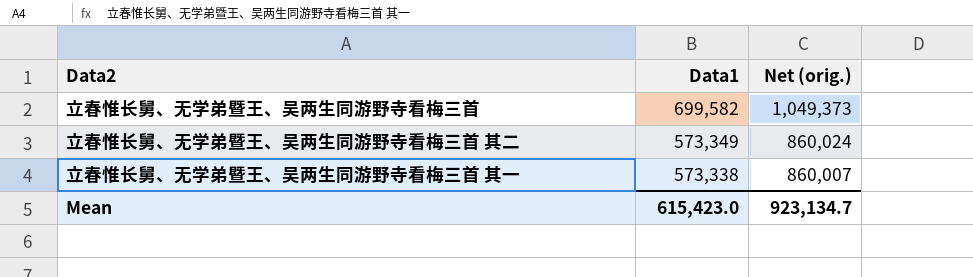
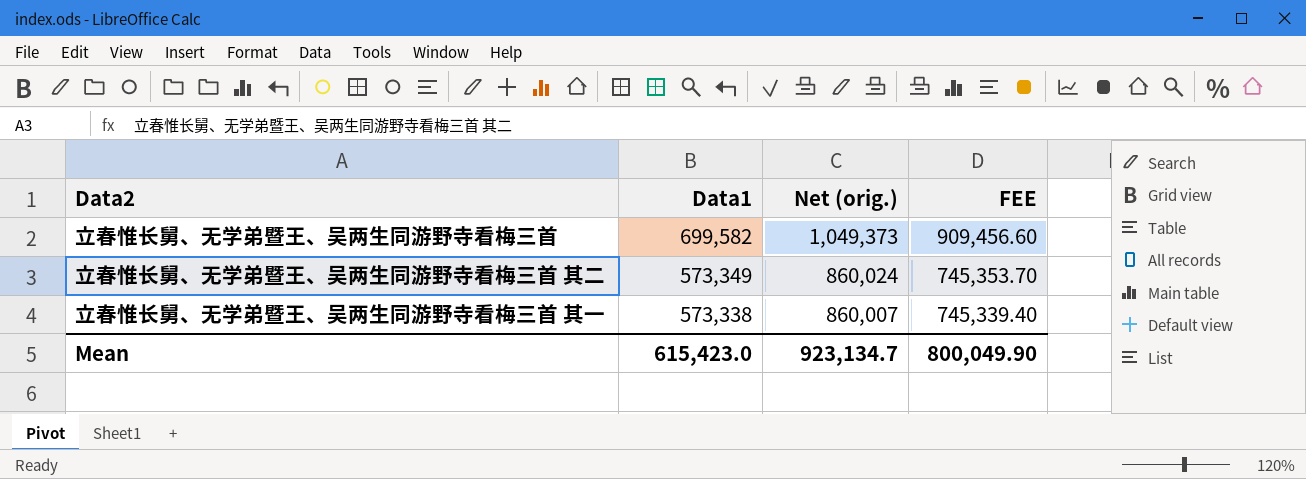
column FEE | formula: none -> [Data1] * 1.3

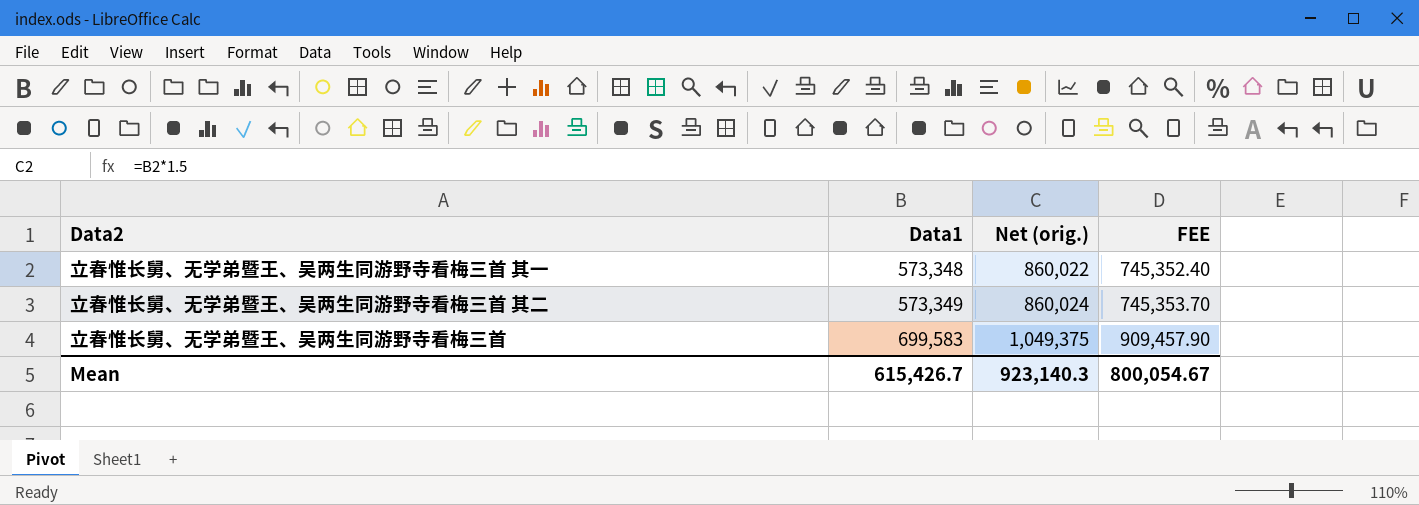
row order: Data1 descending -> Data1 ascending
立春惟长舅、无学弟暨王、吴两生同游野寺看梅三首 其一 | Data1: 573,338 -> 573,348
立春惟长舅、无学弟暨王、吴两生同游野寺看梅三首 其一 | Net (orig.): 860,007 -> 860,022
立春惟长舅、无学弟暨王、吴两生同游野寺看梅三首 其一 | FEE: 745,339.40 -> 745,352.40
立春惟长舅、无学弟暨王、吴两生同游野寺看梅三首 | Data1: 699,582 -> 699,583
立春惟长舅、无学弟暨王、吴两生同游野寺看梅三首 | Net (orig.): 1,049,373 -> 1,049,375
立春惟长舅、无学弟暨王、吴两生同游野寺看梅三首 | FEE: 909,456.60 -> 909,457.90
Mean | Data1: 615,423.0 -> 615,426.7
Mean | Net (orig.): 923,134.7 -> 923,140.3
Mean | FEE: 800,049.90 -> 800,054.67

